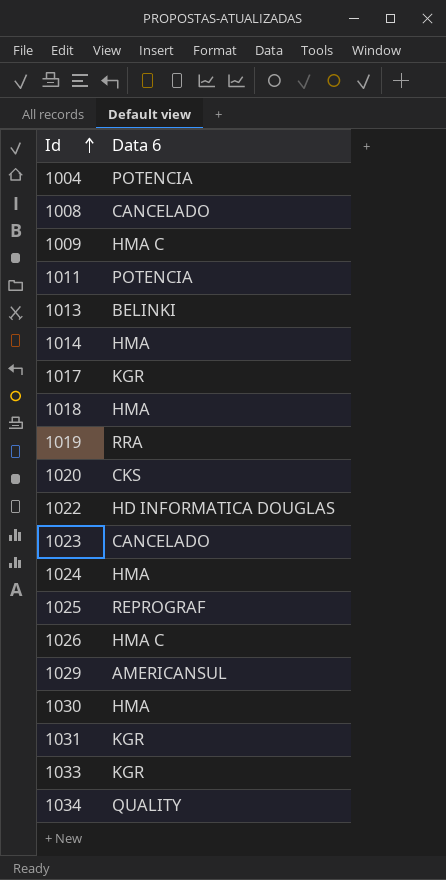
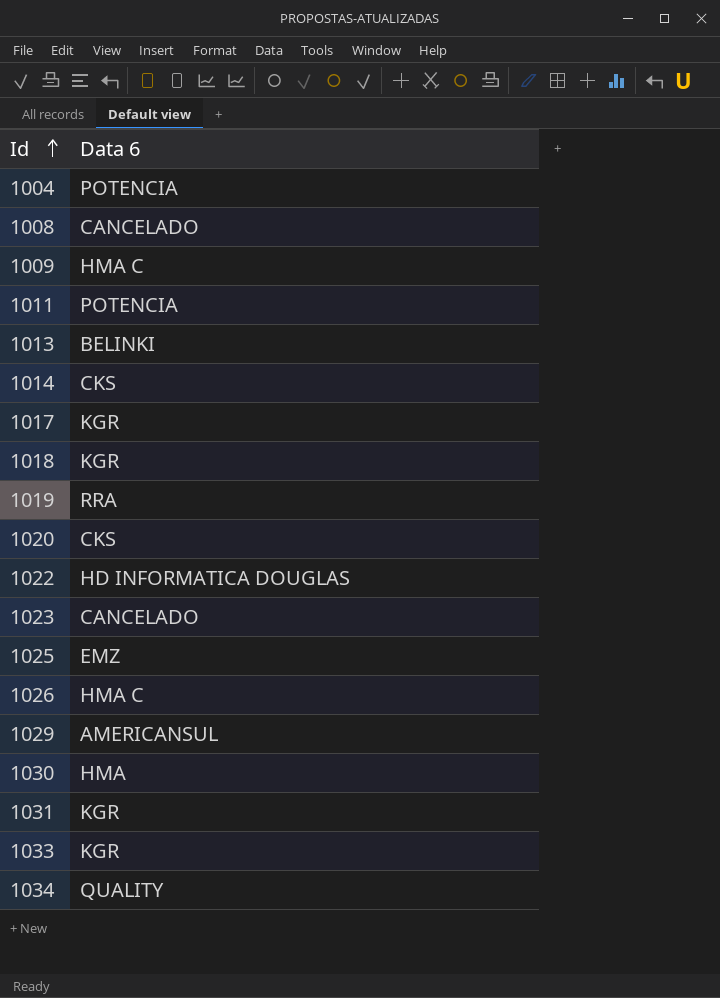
row 1024: HMA -> none
1014 | Data 6: HMA -> CKS
1018 | Data 6: HMA -> KGR
1025 | Data 6: REPROGRAF -> EMZ

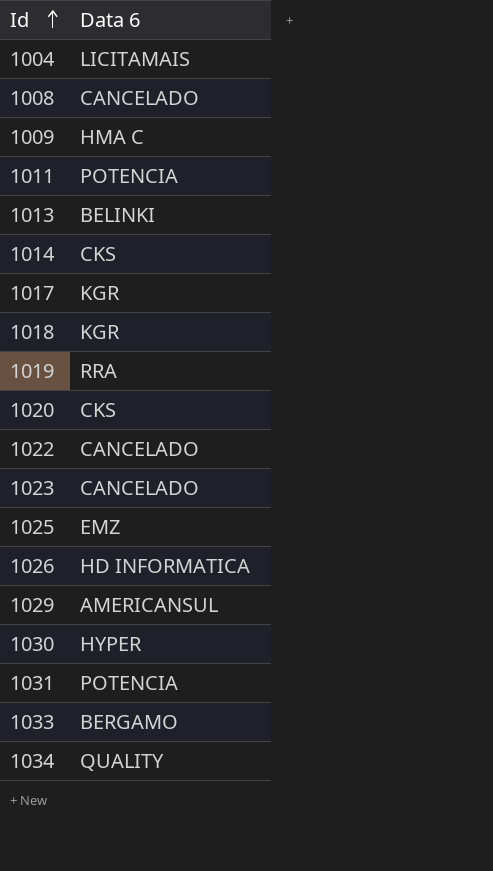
1004 | Data 6: POTENCIA -> LICITAMAIS
1022 | Data 6: HD INFORMATICA DOUGLAS -> CANCELADO
1026 | Data 6: HMA C -> HD INFORMATICA
1030 | Data 6: HMA -> HYPER
1031 | Data 6: KGR -> POTENCIA
1033 | Data 6: KGR -> BERGAMO

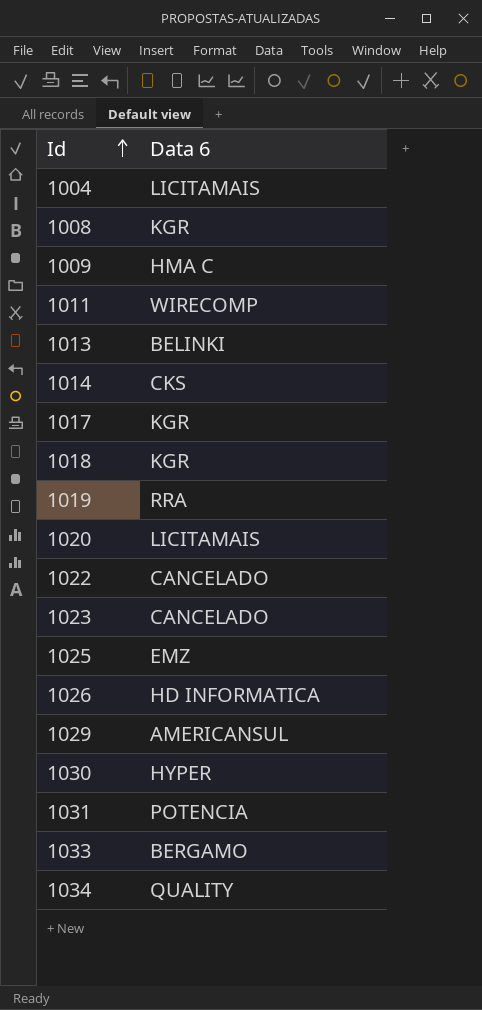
1008 | Data 6: CANCELADO -> KGR
1011 | Data 6: POTENCIA -> WIRECOMP
1020 | Data 6: CKS -> LICITAMAIS

